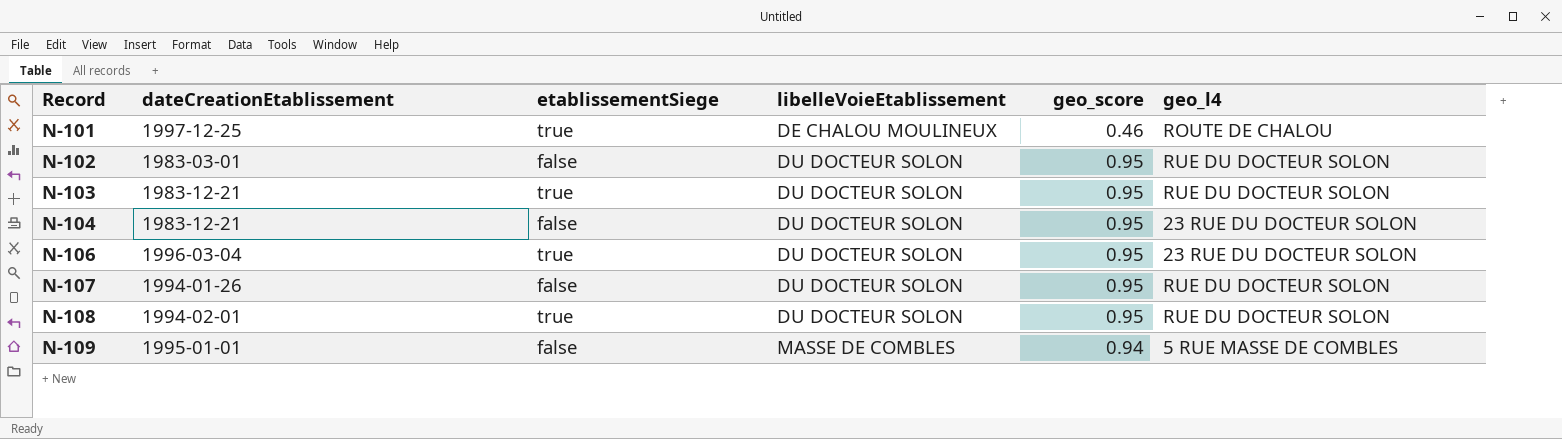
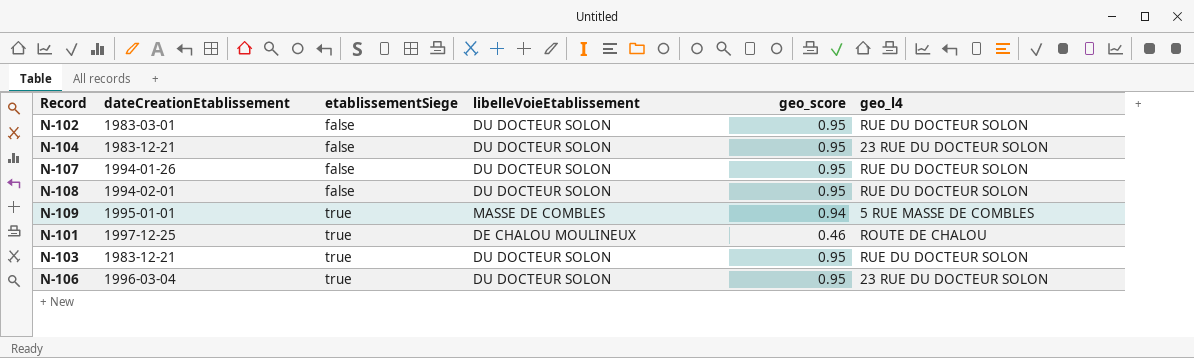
row order: Record ascending -> etablissementSiege ascending
N-108 | etablissementSiege: true -> false
N-109 | etablissementSiege: false -> true

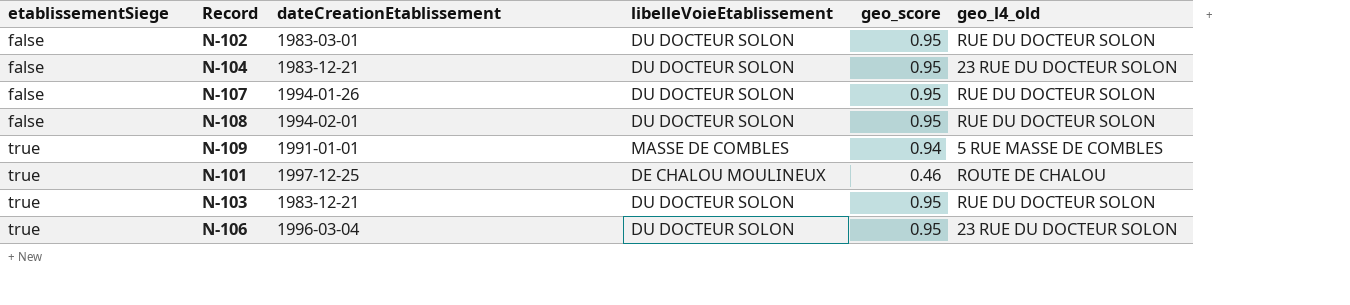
column etablissementSiege | position: 3 -> 1
column name: geo_l4 -> geo_l4_old
N-109 | dateCreationEtablissement: 1995-01-01 -> 1991-01-01

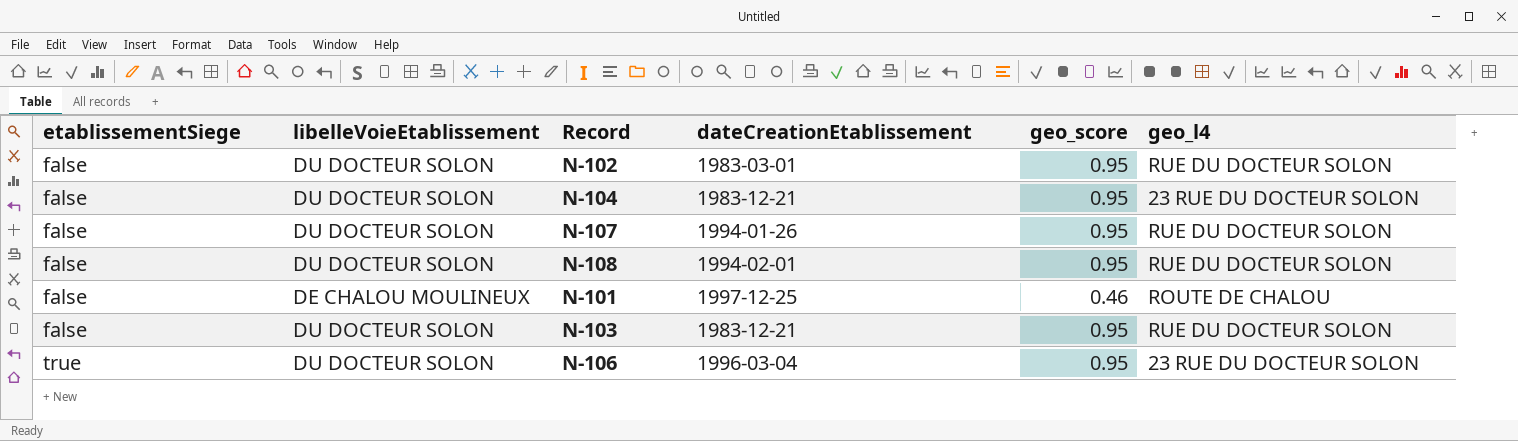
column libelleVoieEtablissement | position: 4 -> 2
column name: geo_l4_old -> geo_l4
row N-109: true | 1991-01-01 | MASSE DE COMBLES | 0.94 | 5 RUE MASSE DE COMBLES -> none
N-101 | etablissementSiege: true -> false
N-103 | etablissementSiege: true -> false

